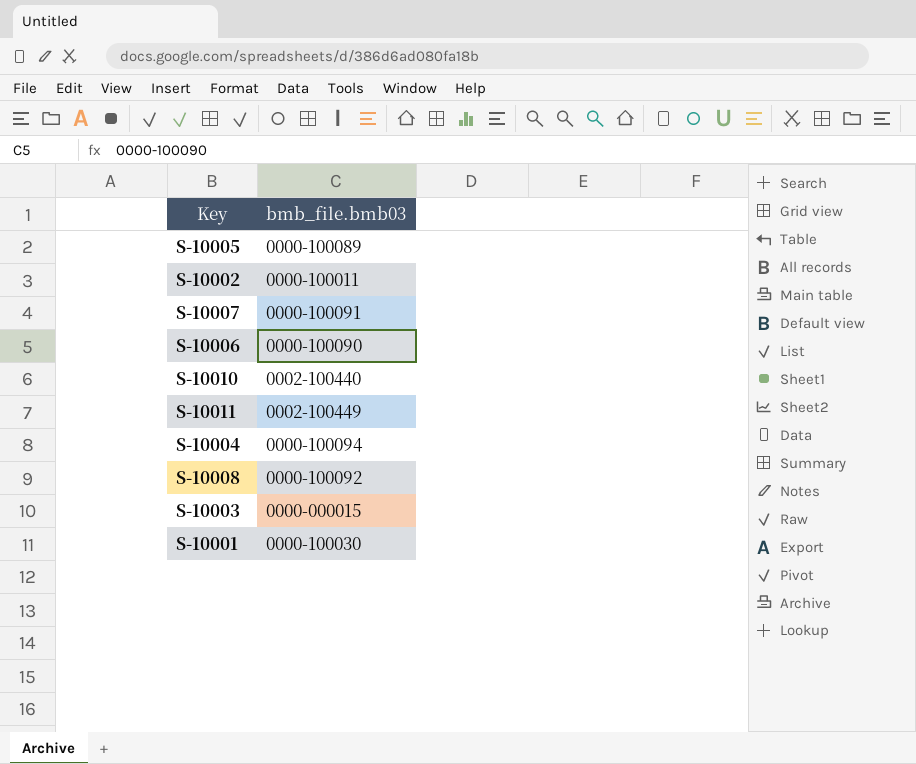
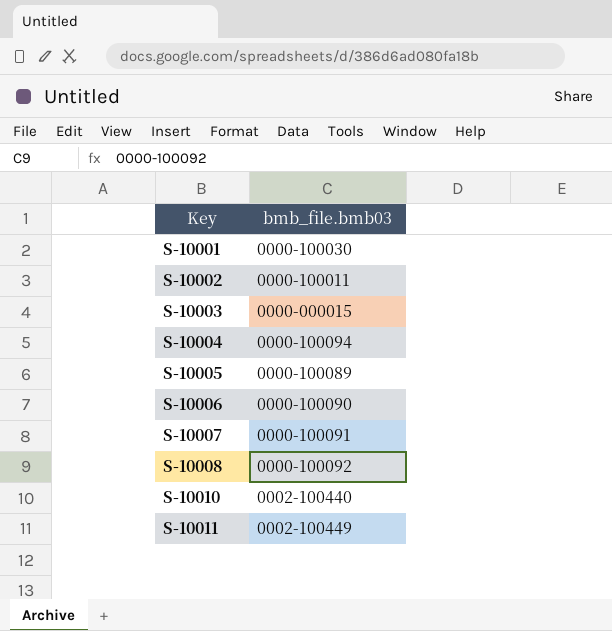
row order: none -> Key ascending

